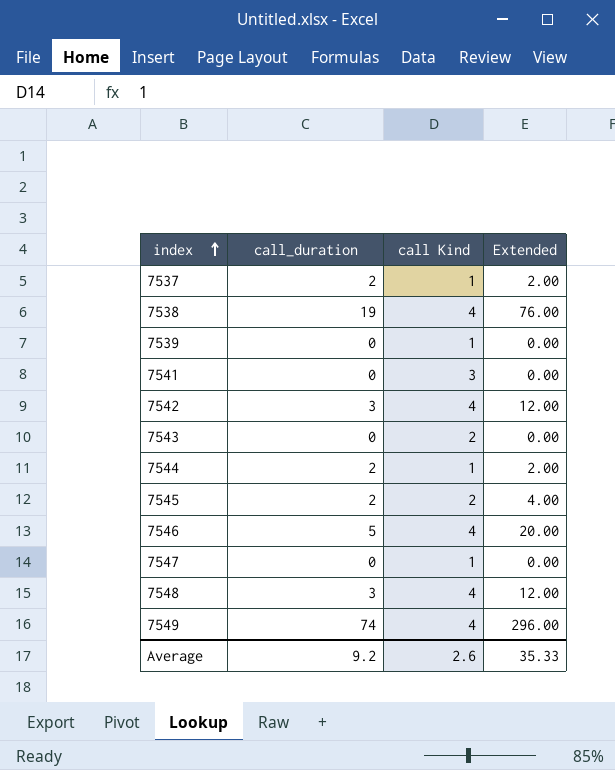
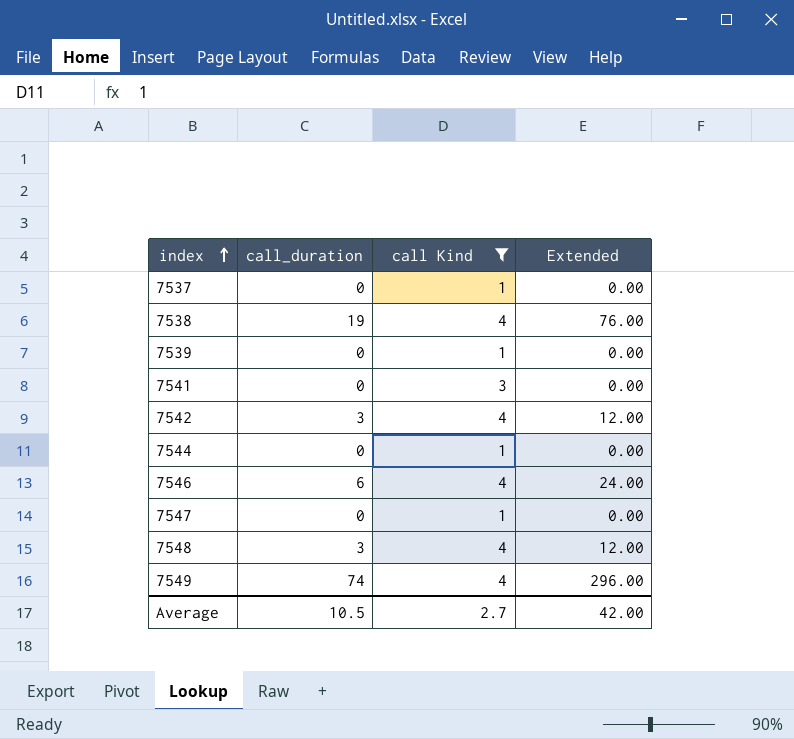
filter: none -> call Kind != 2
7537 | call_duration: 2 -> 0
7537 | Extended: 2.00 -> 0.00
7544 | call_duration: 2 -> 0
7544 | Extended: 2.00 -> 0.00
7546 | call_duration: 5 -> 6
7546 | Extended: 20.00 -> 24.00
Average | call_duration: 9.2 -> 10.5
Average | call Kind: 2.6 -> 2.7
Average | Extended: 35.33 -> 42.00

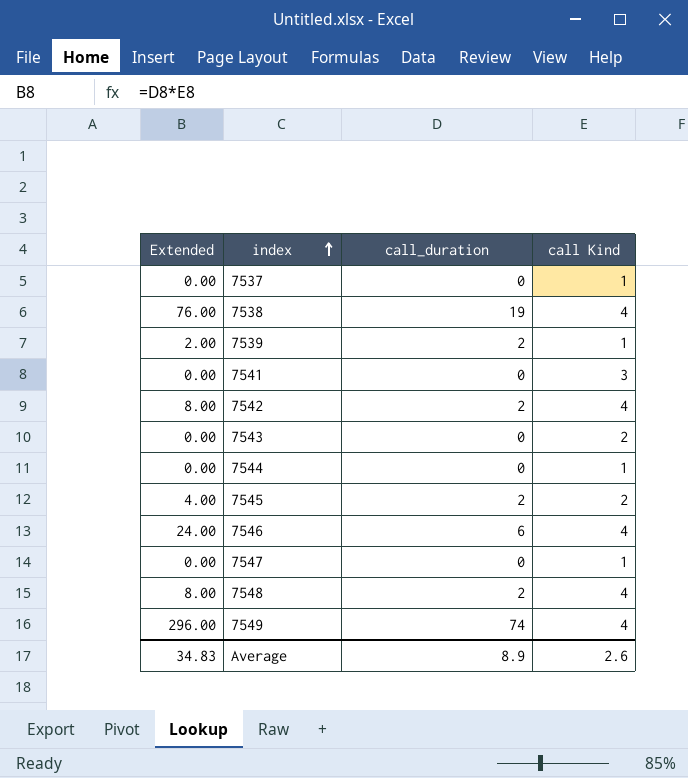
filter: call Kind != 2 -> none
column Extended | position: 4 -> 1
7539 | Extended: 0.00 -> 2.00
7539 | call_duration: 0 -> 2
7542 | Extended: 12.00 -> 8.00
7542 | call_duration: 3 -> 2
7548 | Extended: 12.00 -> 8.00
7548 | call_duration: 3 -> 2
Average | Extended: 42.00 -> 34.83
Average | call_duration: 10.5 -> 8.9
Average | call Kind: 2.7 -> 2.6

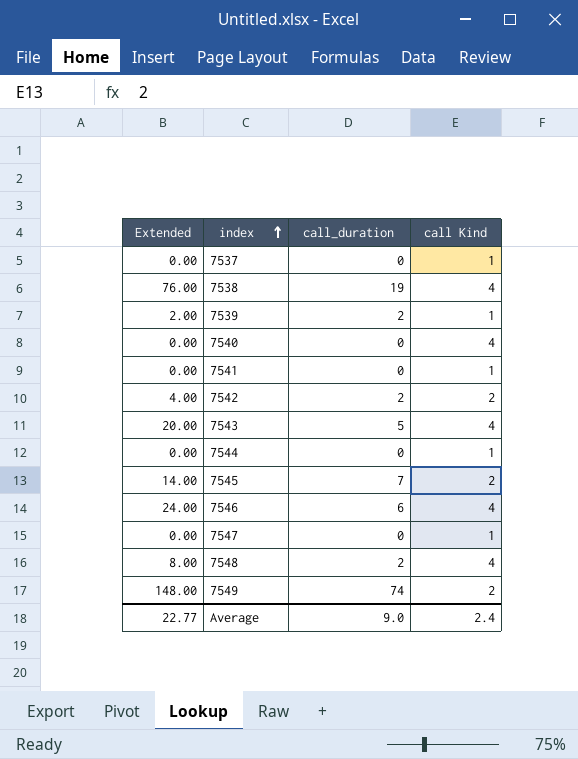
row 7540: none -> 0.00 | 0 | 4
7541 | call Kind: 3 -> 1
7542 | Extended: 8.00 -> 4.00
7542 | call Kind: 4 -> 2
7543 | Extended: 0.00 -> 20.00
7543 | call_duration: 0 -> 5
7543 | call Kind: 2 -> 4
7545 | Extended: 4.00 -> 14.00
7545 | call_duration: 2 -> 7
7549 | Extended: 296.00 -> 148.00
7549 | call Kind: 4 -> 2
Average | Extended: 34.83 -> 22.77
Average | call_duration: 8.9 -> 9.0
Average | call Kind: 2.6 -> 2.4

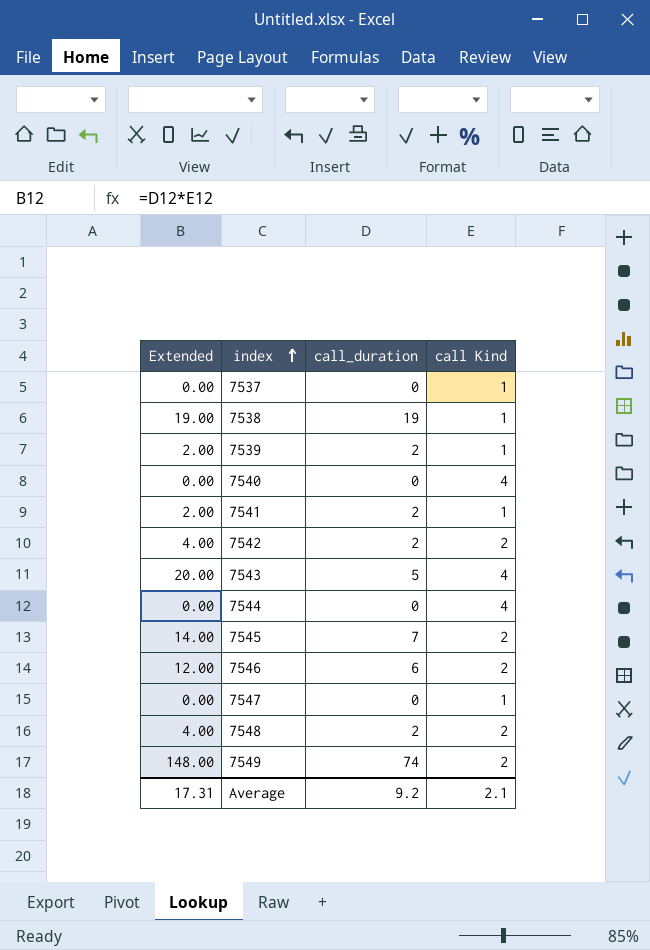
7538 | Extended: 76.00 -> 19.00
7538 | call Kind: 4 -> 1
7541 | Extended: 0.00 -> 2.00
7541 | call_duration: 0 -> 2
7544 | call Kind: 1 -> 4
7546 | Extended: 24.00 -> 12.00
7546 | call Kind: 4 -> 2
7548 | Extended: 8.00 -> 4.00
7548 | call Kind: 4 -> 2
Average | Extended: 22.77 -> 17.31
Average | call_duration: 9.0 -> 9.2
Average | call Kind: 2.4 -> 2.1

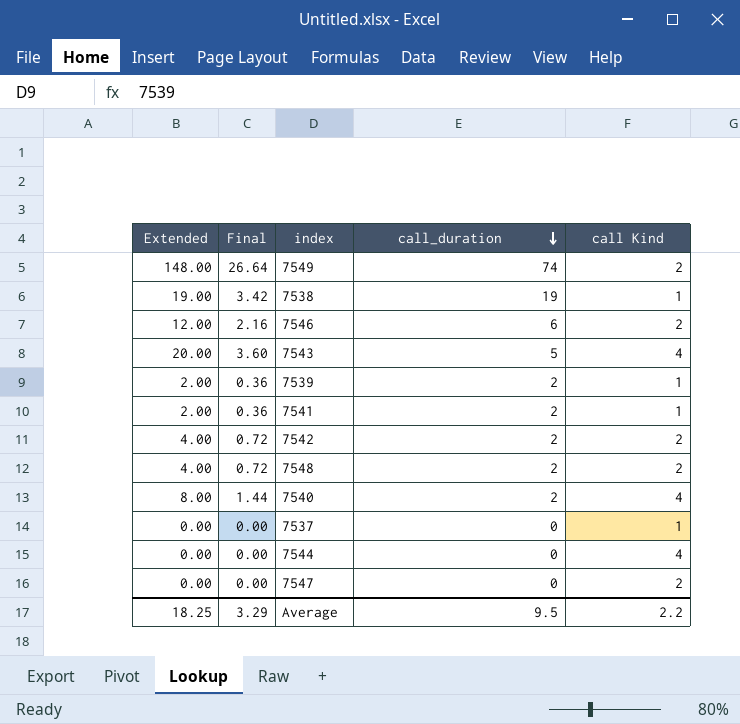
row order: index ascending -> call_duration descending
column Final | formula: none -> [Extended] * 0.18
row 7545: 14.00 | 7 | 2 -> none
7540 | Extended: 0.00 -> 8.00
7540 | call_duration: 0 -> 2
7547 | call Kind: 1 -> 2
Average | Extended: 17.31 -> 18.25
Average | call_duration: 9.2 -> 9.5
Average | call Kind: 2.1 -> 2.2

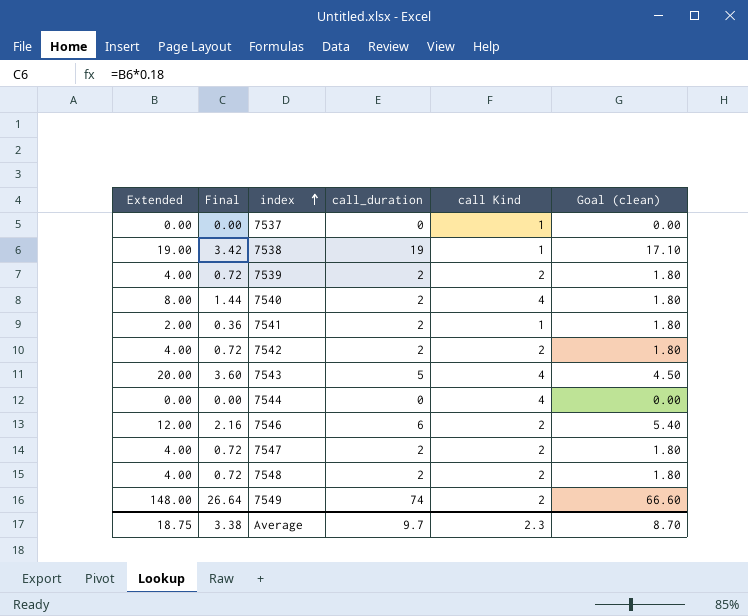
row order: call_duration descending -> index ascending
column Goal (clean) | formula: none -> [call_duration] * 0.9
7539 | Extended: 2.00 -> 4.00
7539 | Final: 0.36 -> 0.72
7539 | call Kind: 1 -> 2
7547 | Extended: 0.00 -> 4.00
7547 | Final: 0.00 -> 0.72
7547 | call_duration: 0 -> 2
Average | Extended: 18.25 -> 18.75
Average | Final: 3.29 -> 3.38
Average | call_duration: 9.5 -> 9.7
Average | call Kind: 2.2 -> 2.3

